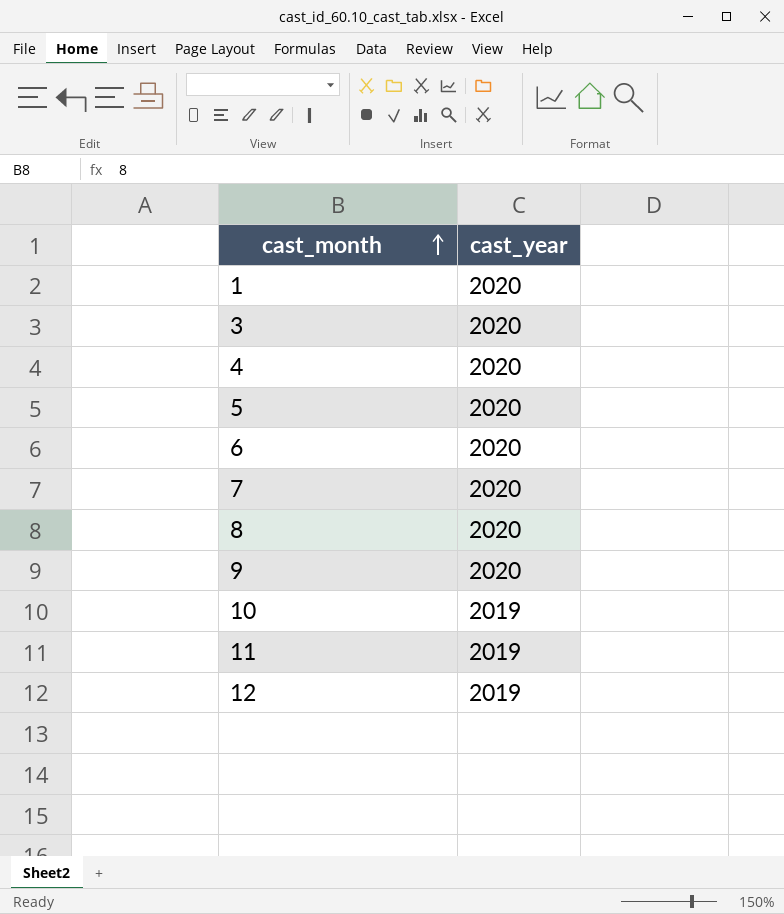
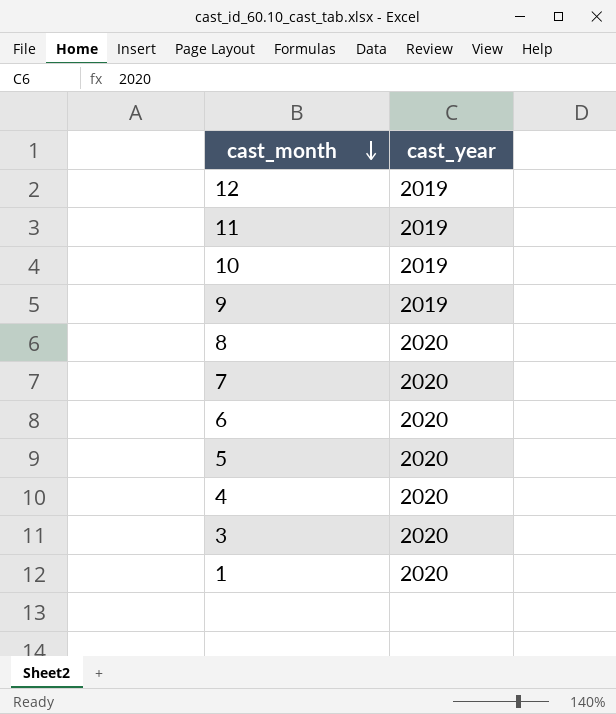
row order: cast_month ascending -> cast_month descending
9 | cast_year: 2020 -> 2019

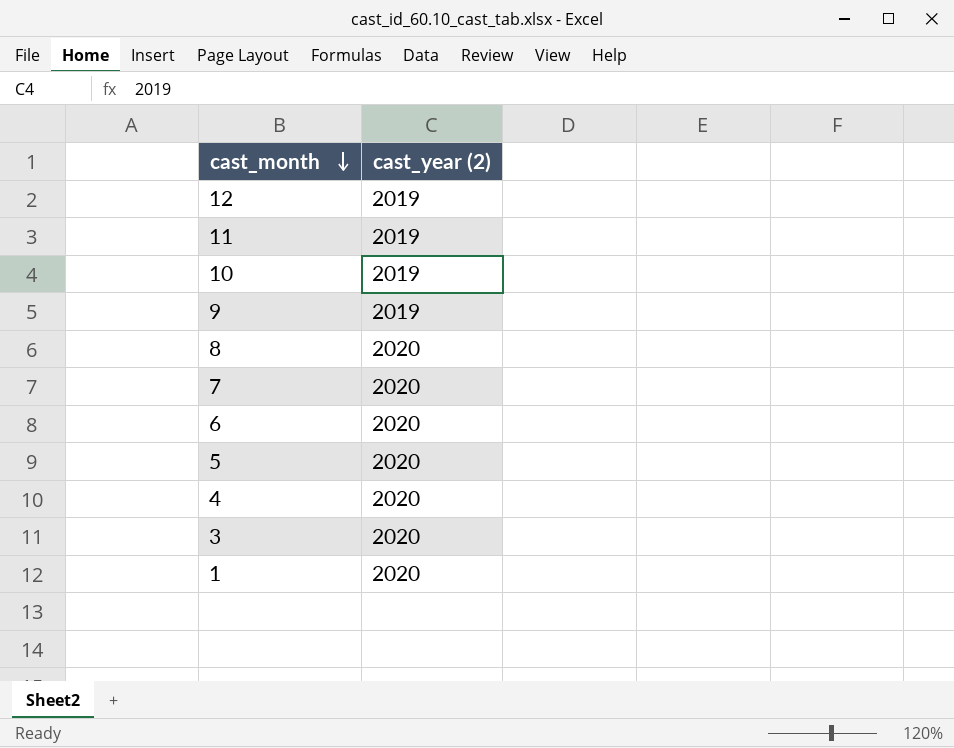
column name: cast_year -> cast_year (2)

